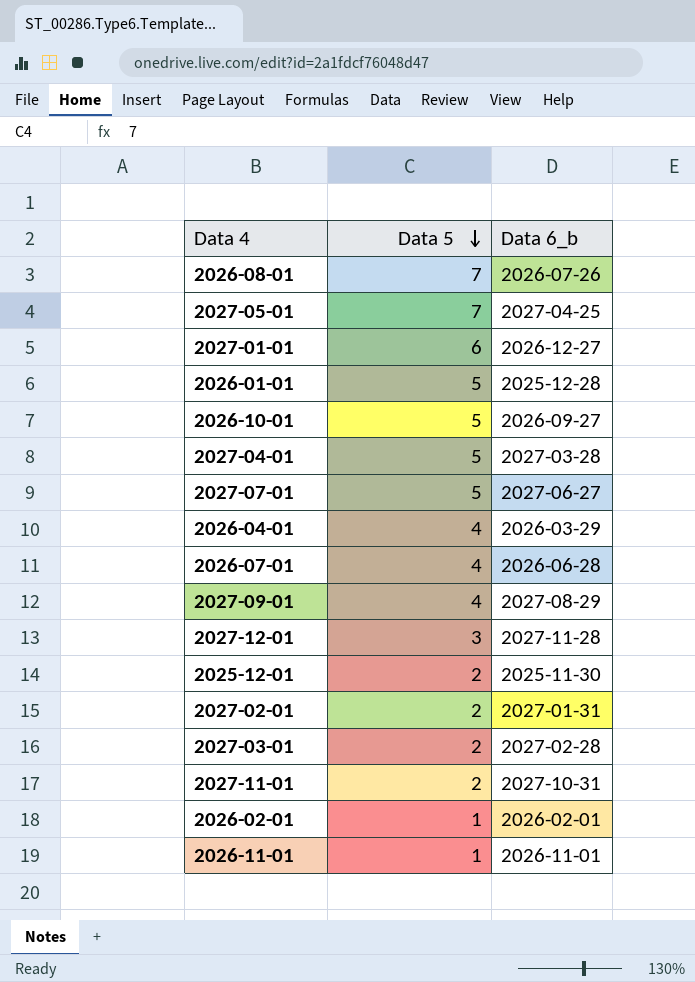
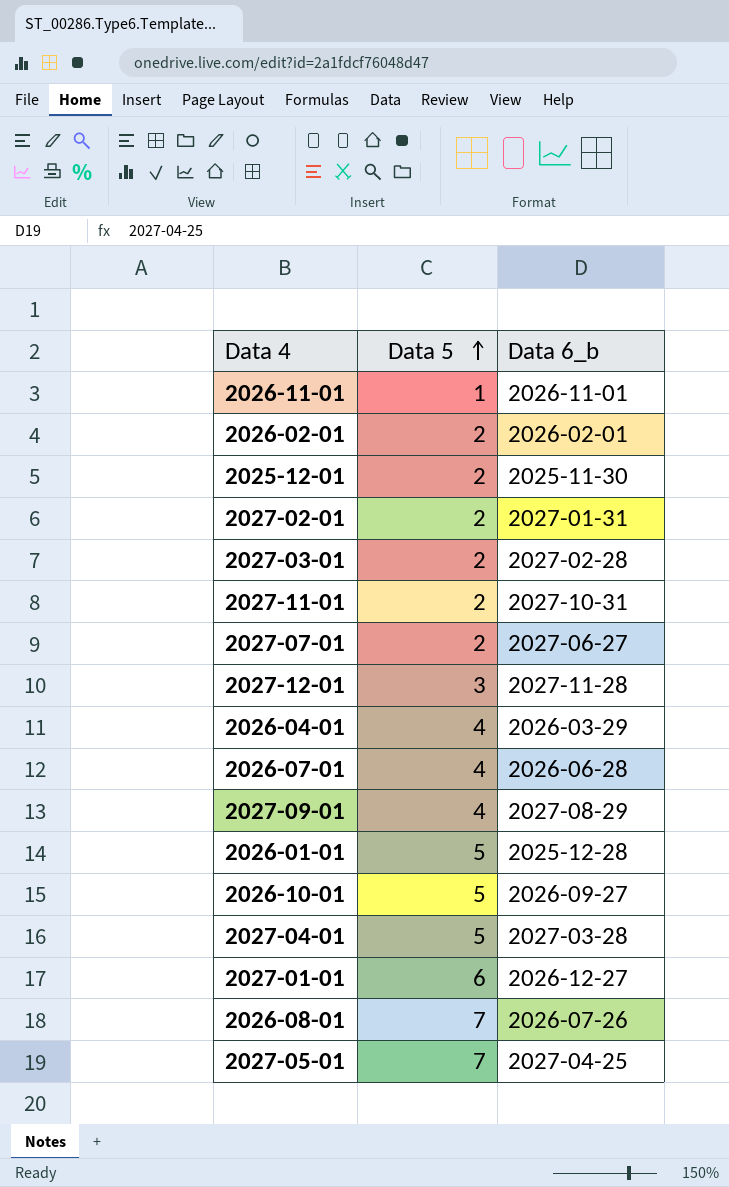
row order: Data 5 descending -> Data 5 ascending
2026-02-01 | Data 5: 1 -> 2
2027-07-01 | Data 5: 5 -> 2

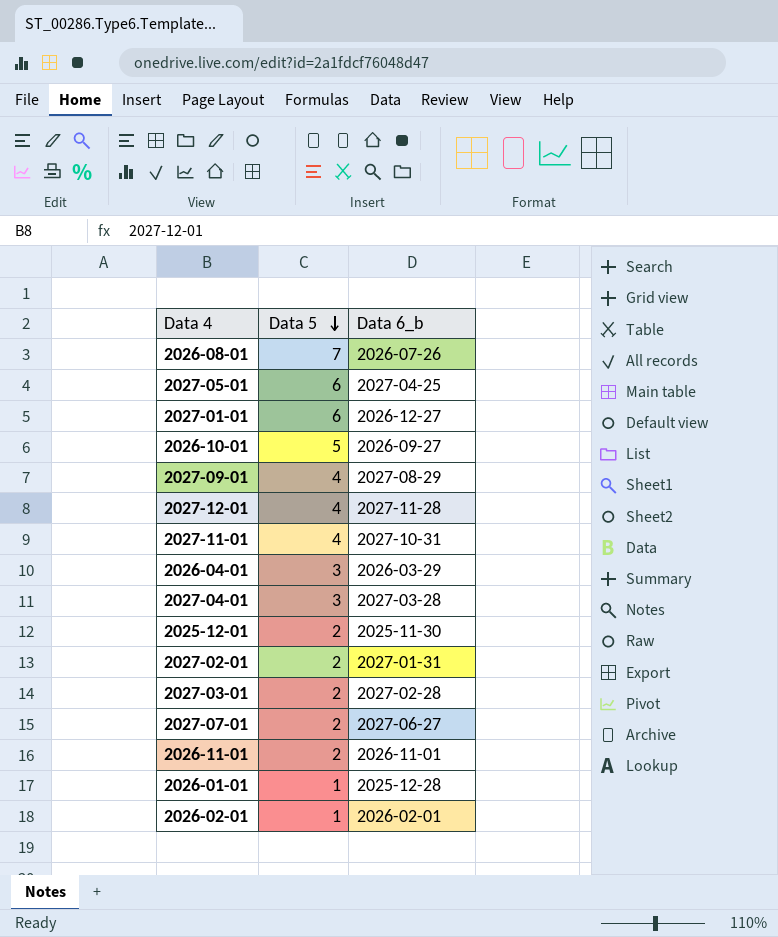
row order: Data 5 ascending -> Data 5 descending
row 2026-07-01: 4 | 2026-06-28 -> none
2027-05-01 | Data 5: 7 -> 6
2027-12-01 | Data 5: 3 -> 4
2027-11-01 | Data 5: 2 -> 4
2026-04-01 | Data 5: 4 -> 3
2027-04-01 | Data 5: 5 -> 3
2026-11-01 | Data 5: 1 -> 2
2026-01-01 | Data 5: 5 -> 1
2026-02-01 | Data 5: 2 -> 1

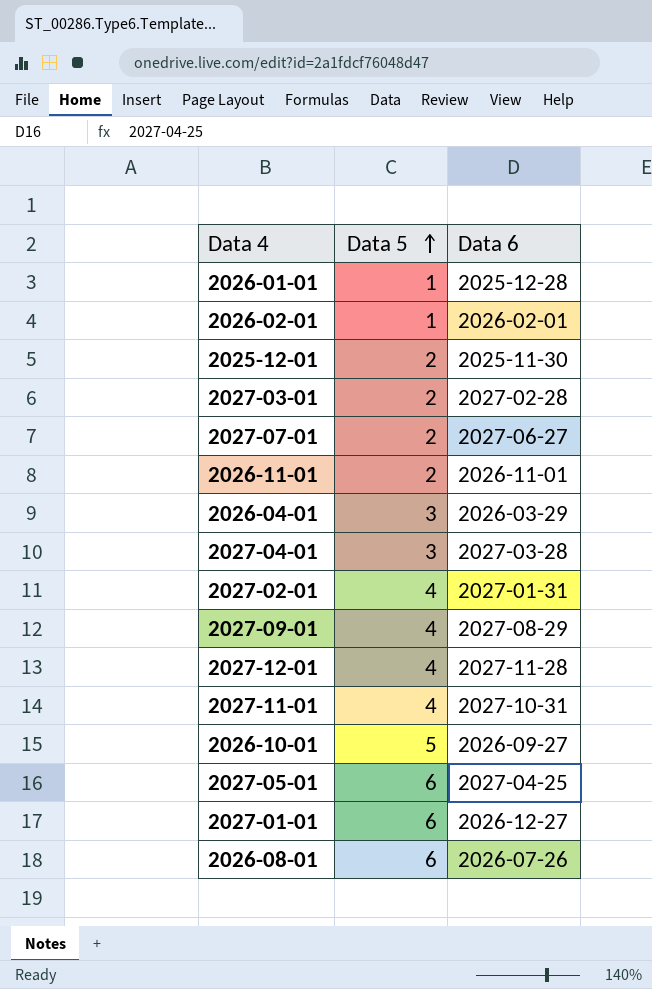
row order: Data 5 descending -> Data 5 ascending
column name: Data 6_b -> Data 6
2027-02-01 | Data 5: 2 -> 4
2026-08-01 | Data 5: 7 -> 6

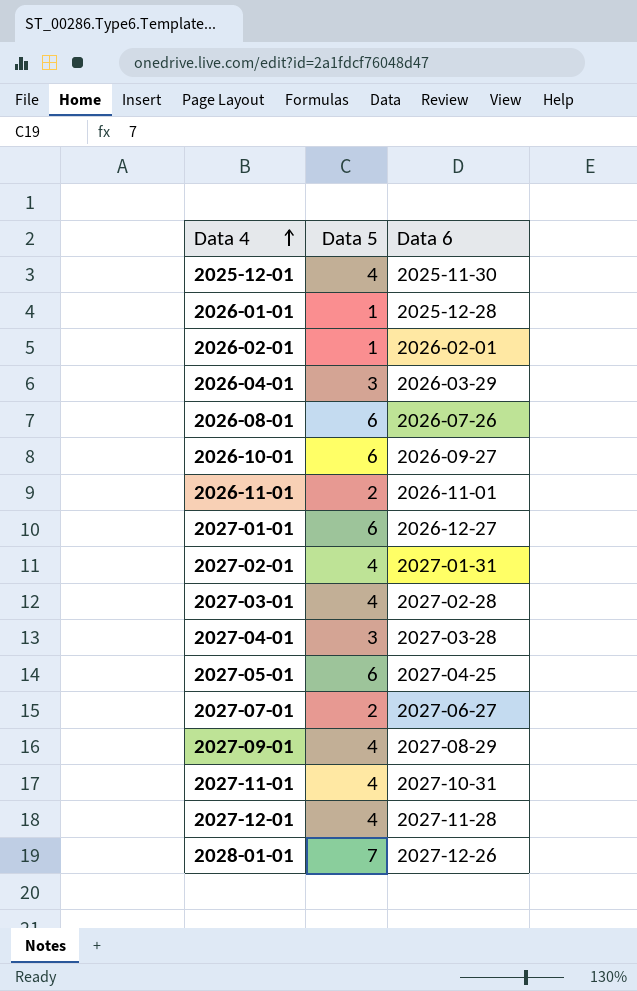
row order: Data 5 ascending -> Data 4 ascending
2025-12-01 | Data 5: 2 -> 4
2026-10-01 | Data 5: 5 -> 6
2027-03-01 | Data 5: 2 -> 4
row 2028-01-01: none -> 7 | 2027-12-26

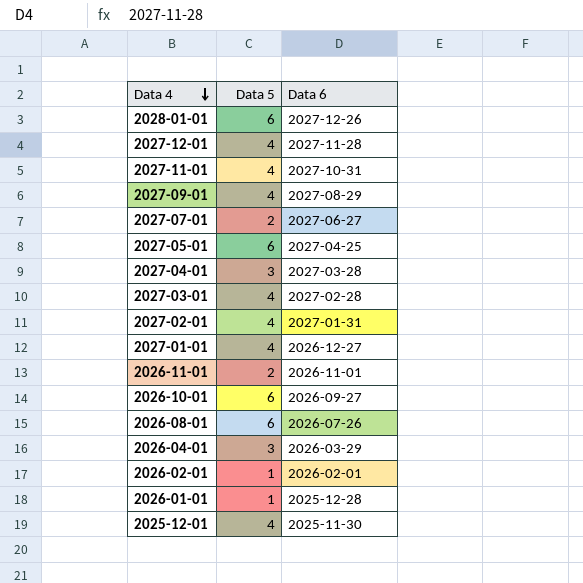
row order: Data 4 ascending -> Data 4 descending
2028-01-01 | Data 5: 7 -> 6
2027-01-01 | Data 5: 6 -> 4

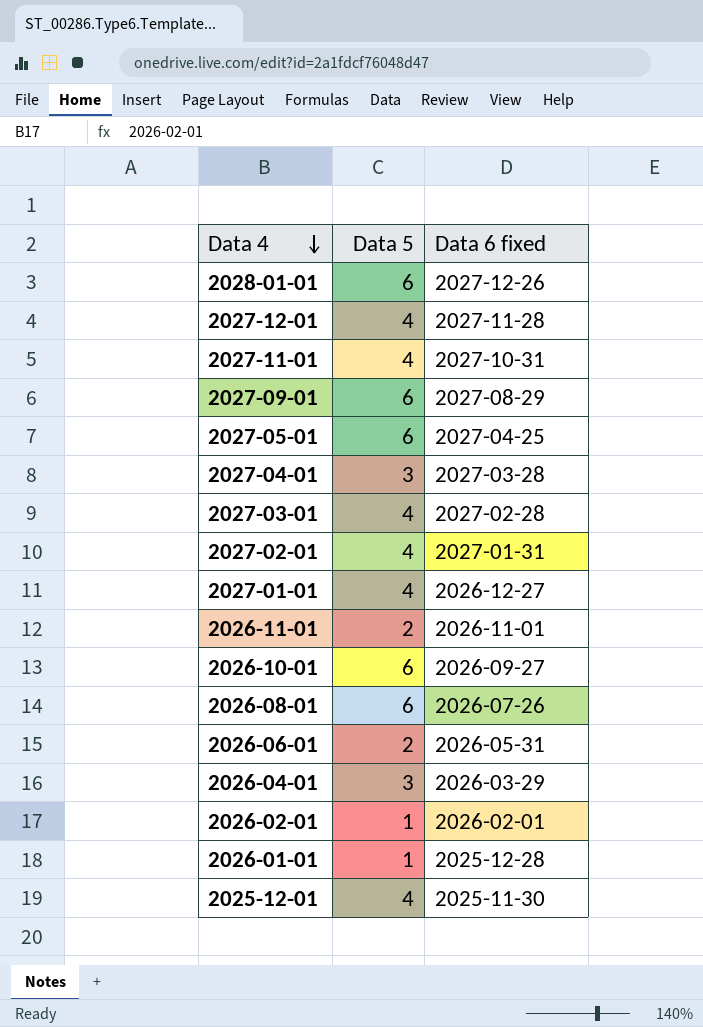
column name: Data 6 -> Data 6 fixed
row 2027-07-01: 2 | 2027-06-27 -> none
2027-09-01 | Data 5: 4 -> 6
row 2026-06-01: none -> 2 | 2026-05-31

